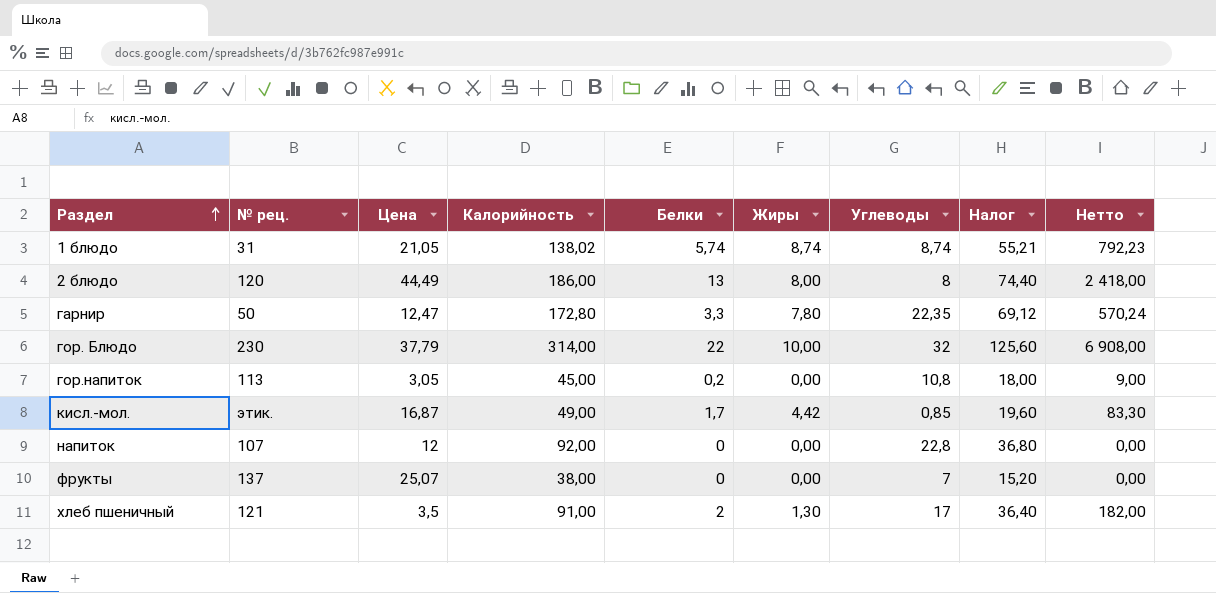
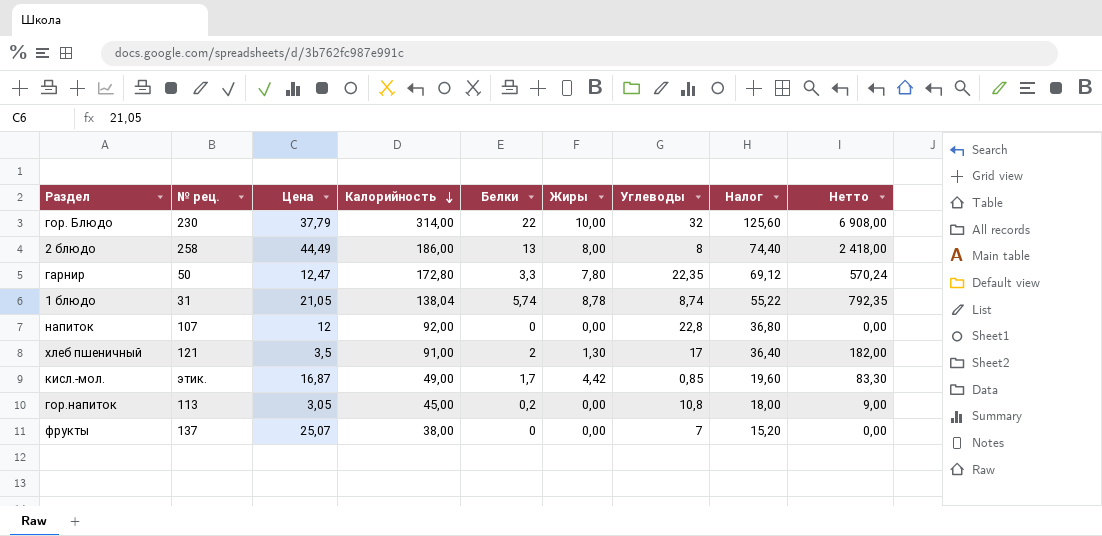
row order: Раздел ascending -> Калорийность descending
2 блюдо | № рец.: 120 -> 258
1 блюдо | Калорийность: 138,02 -> 138,04
1 блюдо | Жиры: 8,74 -> 8,78
1 блюдо | Налог: 55,21 -> 55,22
1 блюдо | Нетто: 792,23 -> 792,35

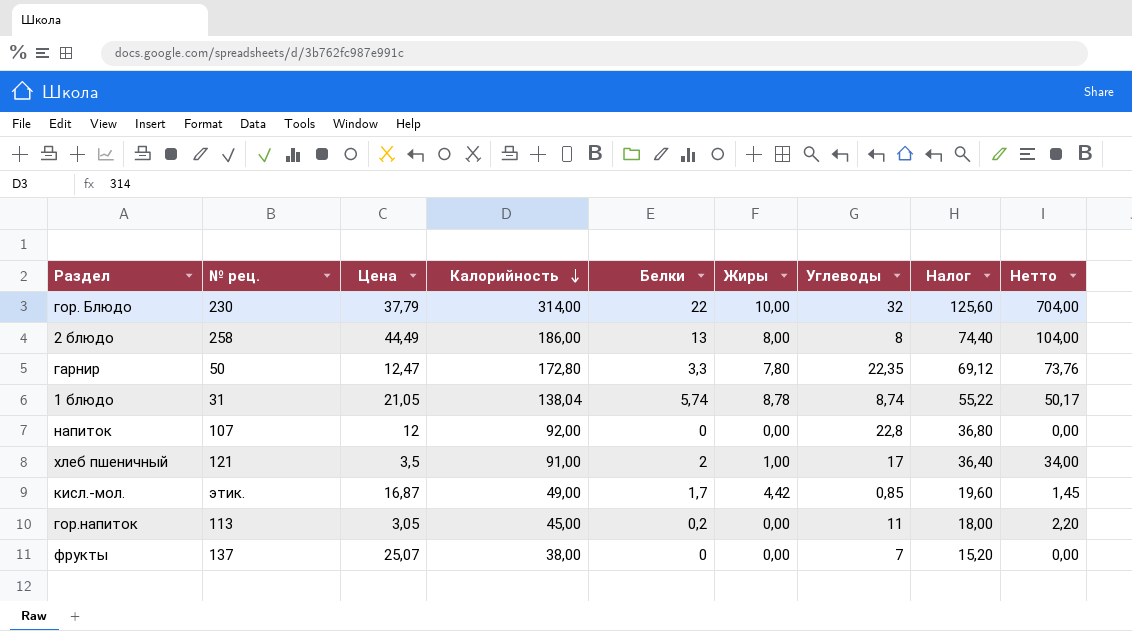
column Нетто | formula: [Калорийность] * [Белки] -> [Белки] * [Углеводы]
хлеб пшеничный | Жиры: 1,30 -> 1,00
гор.напиток | Углеводы: 10,8 -> 11

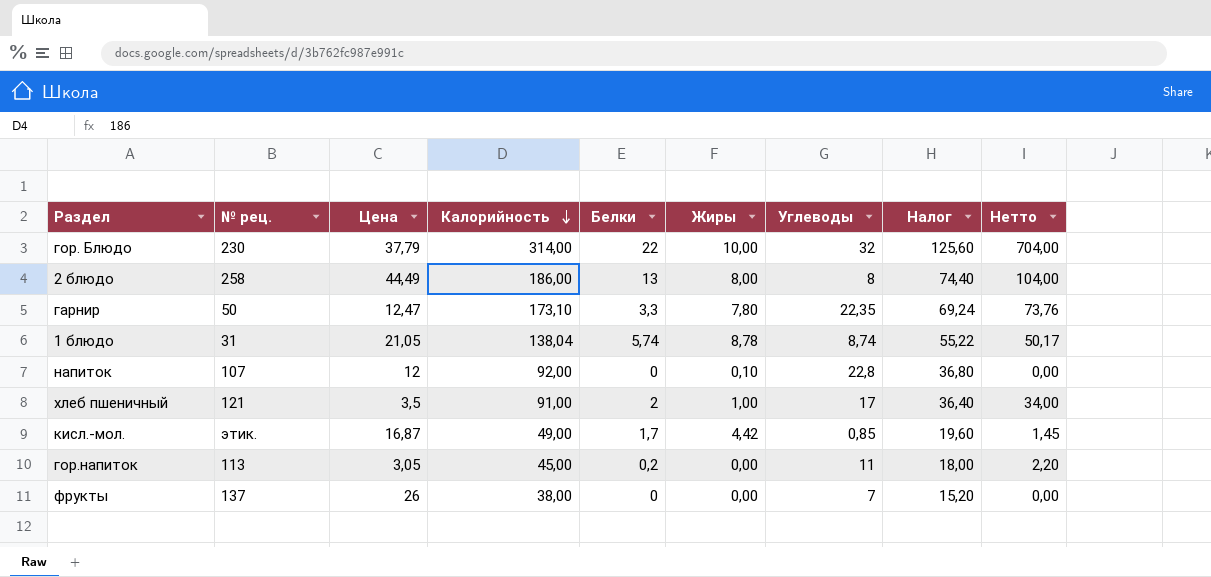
гарнир | Калорийность: 172,80 -> 173,10
гарнир | Налог: 69,12 -> 69,24
напиток | Жиры: 0,00 -> 0,10
фрукты | Цена: 25,07 -> 26

